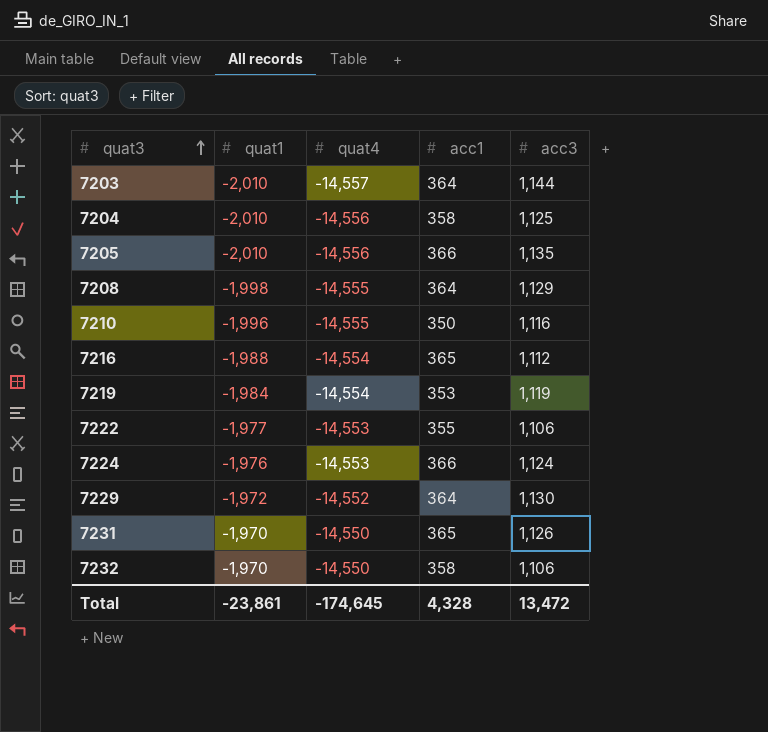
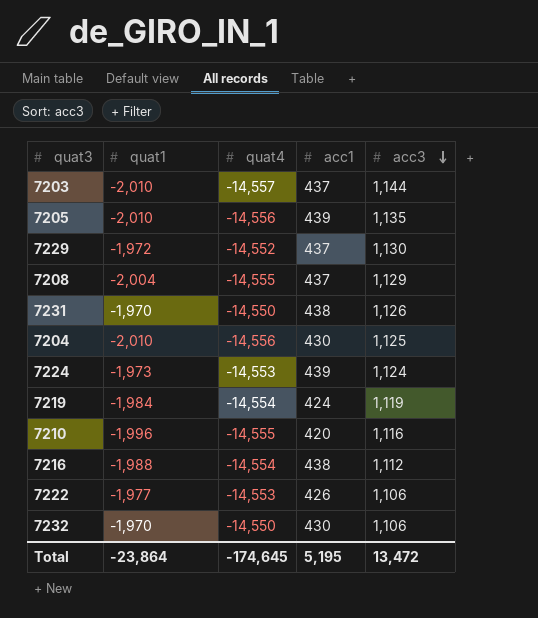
row order: quat3 ascending -> acc3 descending
7203 | acc1: 364 -> 437
7205 | acc1: 366 -> 439
7229 | acc1: 364 -> 437
7208 | quat1: -1,998 -> -2,004
7208 | acc1: 364 -> 437
7231 | acc1: 365 -> 438
7204 | acc1: 358 -> 430
7224 | quat1: -1,976 -> -1,973
7224 | acc1: 366 -> 439
7219 | acc1: 353 -> 424
7210 | acc1: 350 -> 420
7216 | acc1: 365 -> 438
7222 | acc1: 355 -> 426
7232 | acc1: 358 -> 430
Total | quat1: -23,861 -> -23,864
Total | acc1: 4,328 -> 5,195

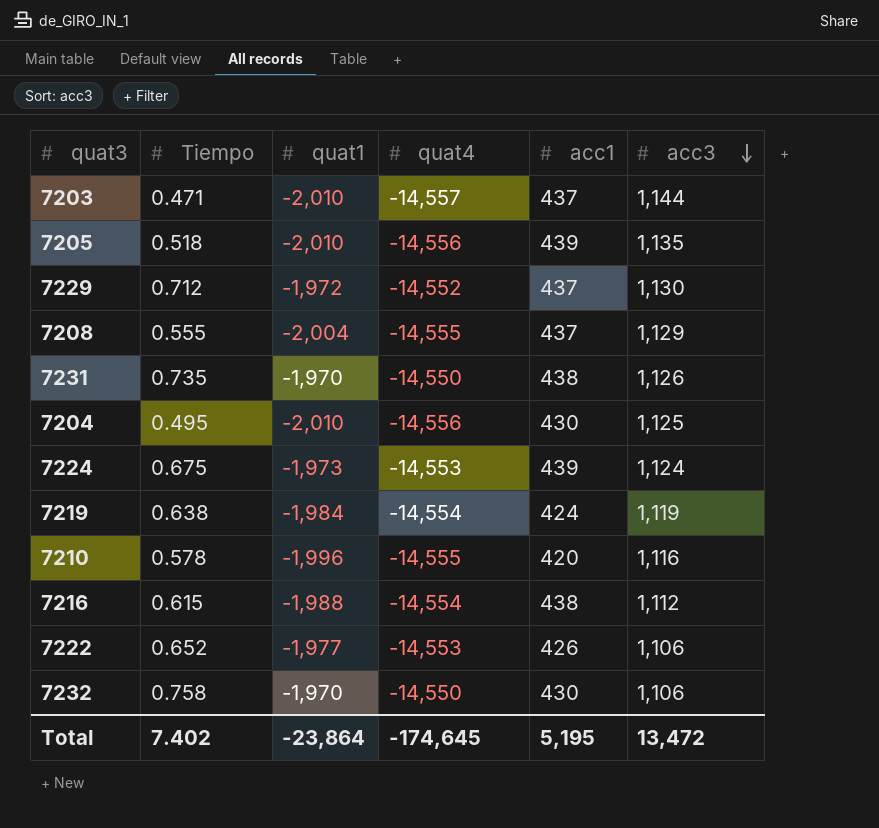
column Tiempo | position: none -> 2

